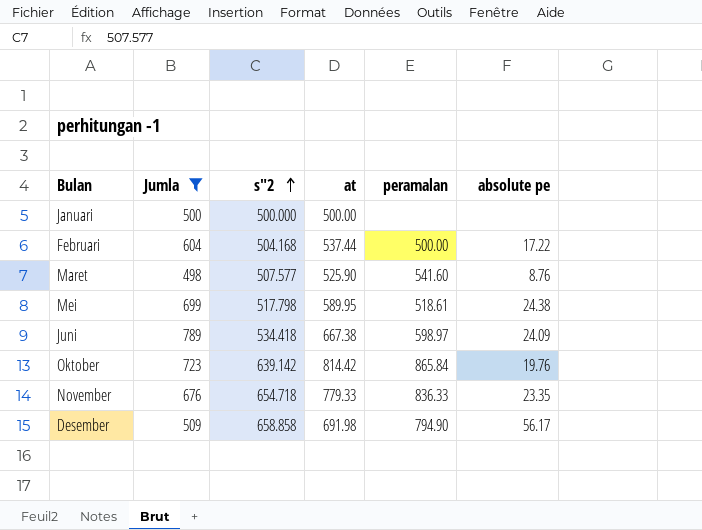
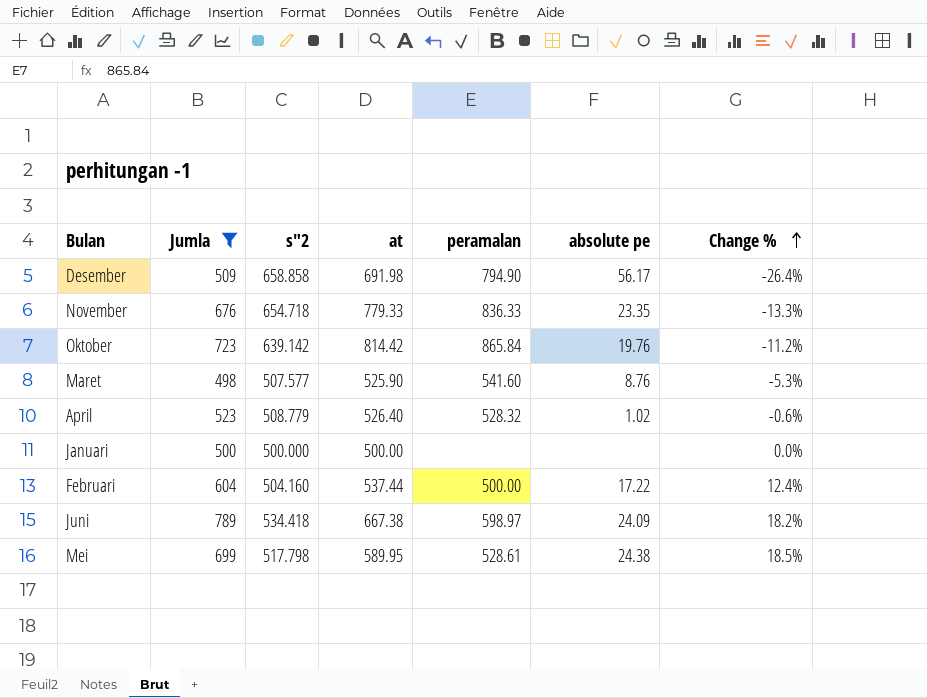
row order: s"2 ascending -> Change % ascending
column Change % | formula: none -> ([Jumla] - [at]) / [at]
row April: none -> 523 | 508.779 | 526.40 | 528.32 | 1.02 | -0.6%
Februari | s"2: 504.168 -> 504.160
Mei | peramalan: 518.61 -> 528.61

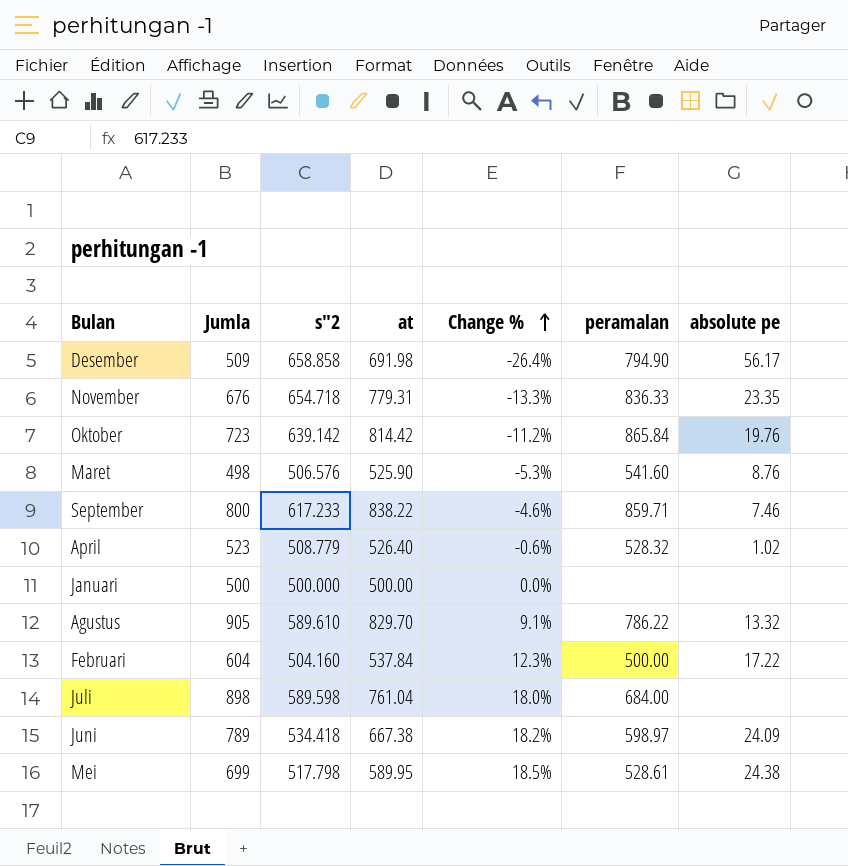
filter: Jumla <= 789 -> none
column Change % | position: 7 -> 5
November | at: 779.33 -> 779.31
Maret | s"2: 507.577 -> 506.576
Februari | at: 537.44 -> 537.84
Februari | Change %: 12.4% -> 12.3%

